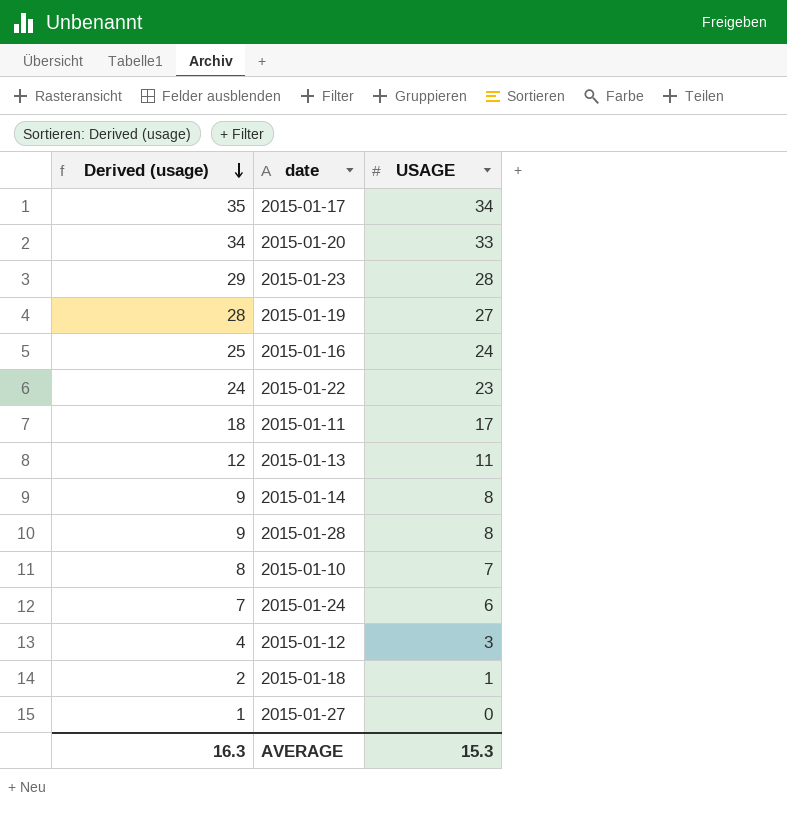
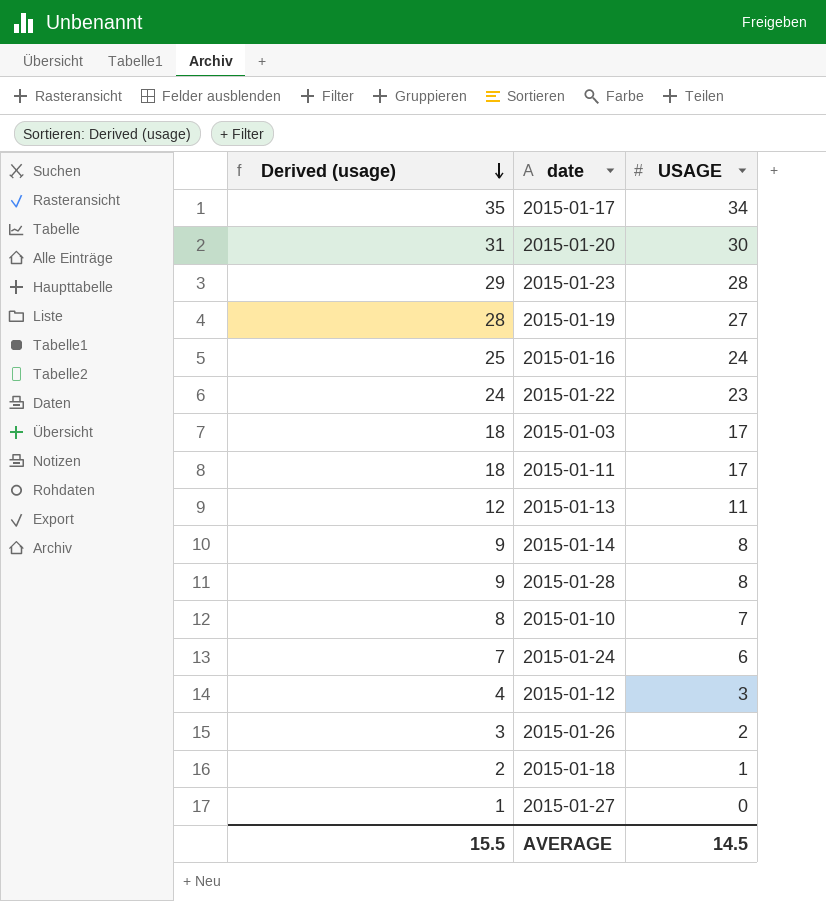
2015-01-20 | Derived (usage): 34 -> 31
2015-01-20 | USAGE: 33 -> 30
row 2015-01-03: none -> 18 | 17
row 2015-01-26: none -> 3 | 2
AVERAGE | Derived (usage): 16.3 -> 15.5
AVERAGE | USAGE: 15.3 -> 14.5

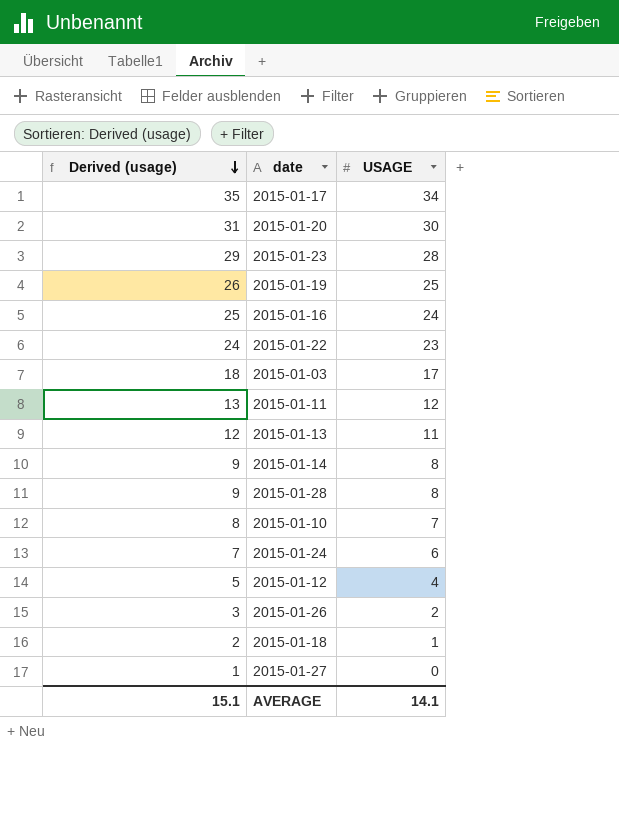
2015-01-19 | Derived (usage): 28 -> 26
2015-01-19 | USAGE: 27 -> 25
2015-01-11 | Derived (usage): 18 -> 13
2015-01-11 | USAGE: 17 -> 12
2015-01-12 | Derived (usage): 4 -> 5
2015-01-12 | USAGE: 3 -> 4
AVERAGE | Derived (usage): 15.5 -> 15.1
AVERAGE | USAGE: 14.5 -> 14.1

